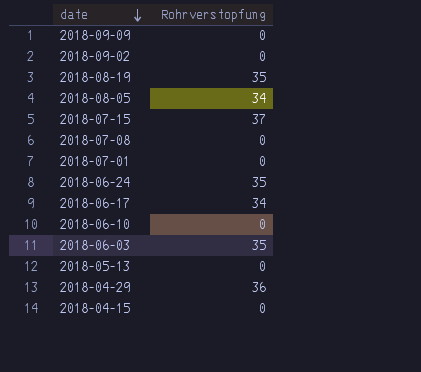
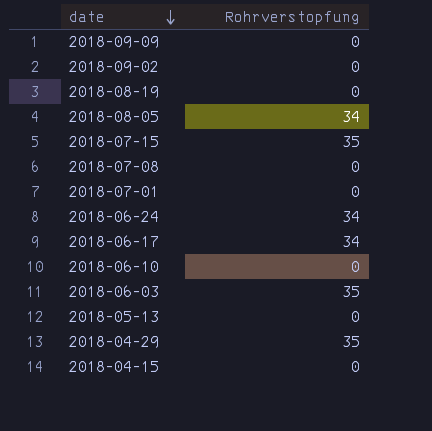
2018-08-19 | Rohrverstopfung: 35 -> 0
2018-07-15 | Rohrverstopfung: 37 -> 35
2018-06-24 | Rohrverstopfung: 35 -> 34
2018-04-29 | Rohrverstopfung: 36 -> 35

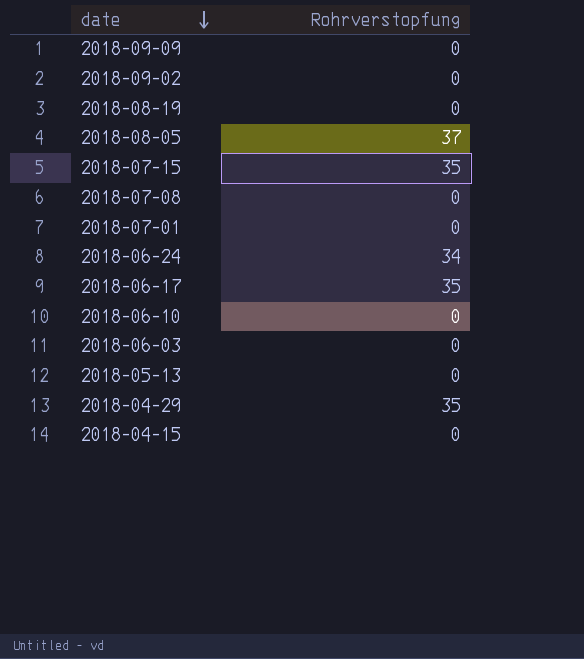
2018-08-05 | Rohrverstopfung: 34 -> 37
2018-06-17 | Rohrverstopfung: 34 -> 35
2018-06-03 | Rohrverstopfung: 35 -> 0

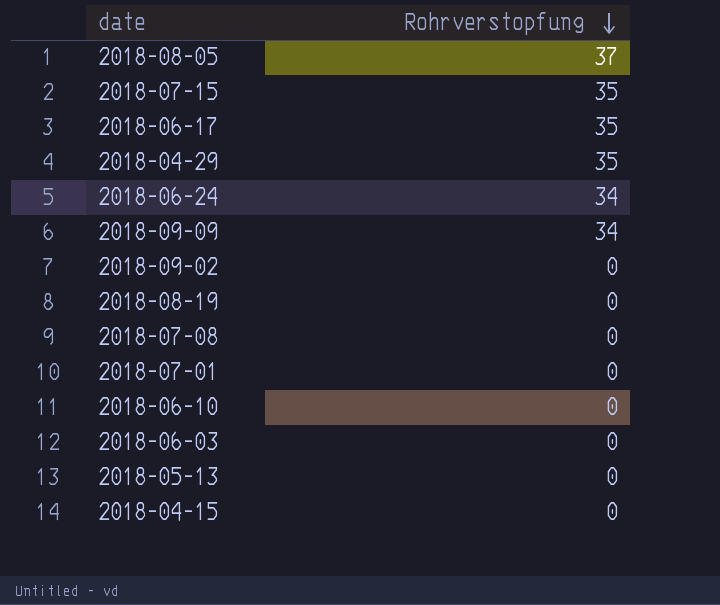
row order: date descending -> Rohrverstopfung descending
2018-09-09 | Rohrverstopfung: 0 -> 34

